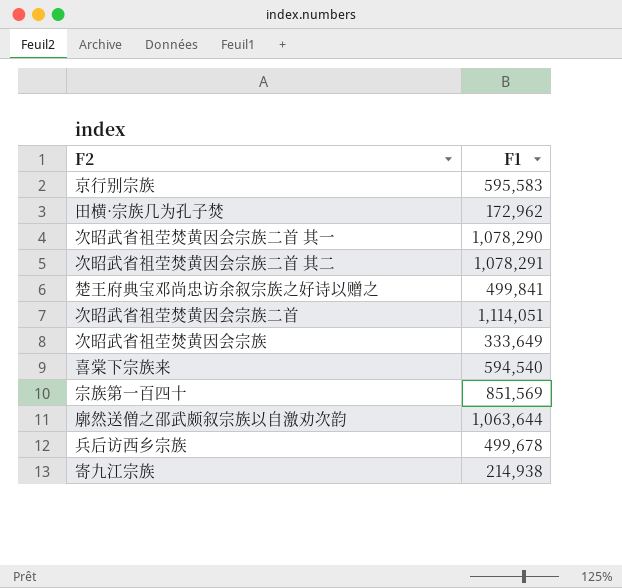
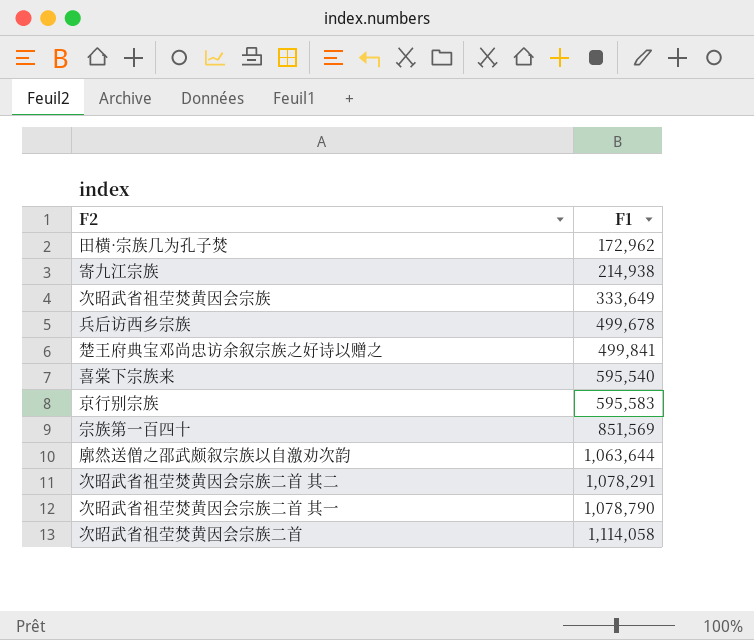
row order: none -> F1 ascending
喜棠下宗族来 | F1: 594,540 -> 595,540
次昭武省祖茔焚黄因会宗族二首 其一 | F1: 1,078,290 -> 1,078,790
次昭武省祖茔焚黄因会宗族二首 | F1: 1,114,051 -> 1,114,058

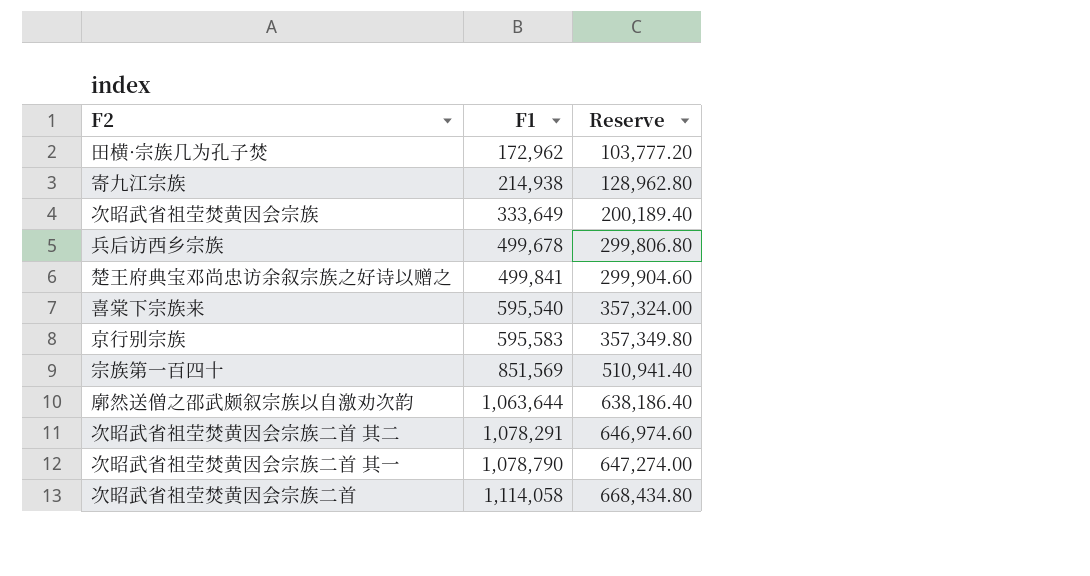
column Reserve | formula: none -> [F1] * 0.6

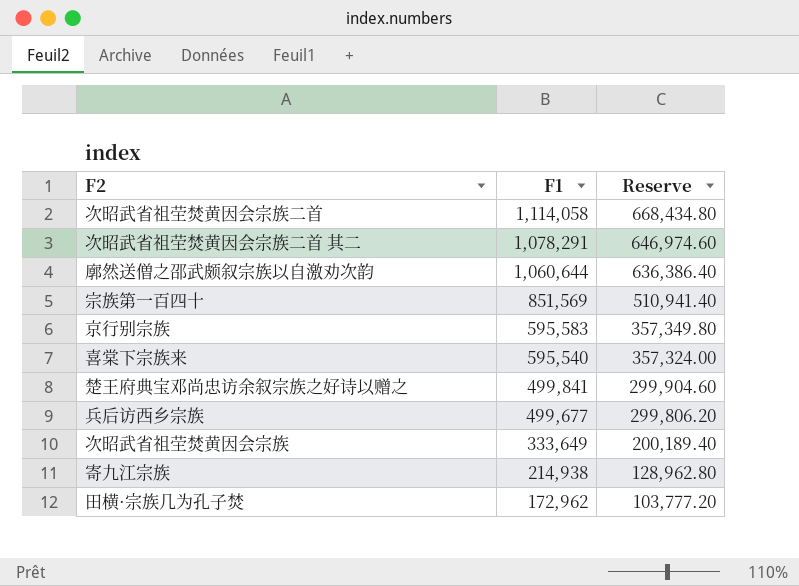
row order: F1 ascending -> F1 descending
row 次昭武省祖茔焚黄因会宗族二首 其一: 1,078,790 | 647,274.00 -> none
廓然送僧之邵武颇叙宗族以自激劝次韵 | F1: 1,063,644 -> 1,060,644
廓然送僧之邵武颇叙宗族以自激劝次韵 | Reserve: 638,186.40 -> 636,386.40
兵后访西乡宗族 | F1: 499,678 -> 499,677
兵后访西乡宗族 | Reserve: 299,806.80 -> 299,806.20

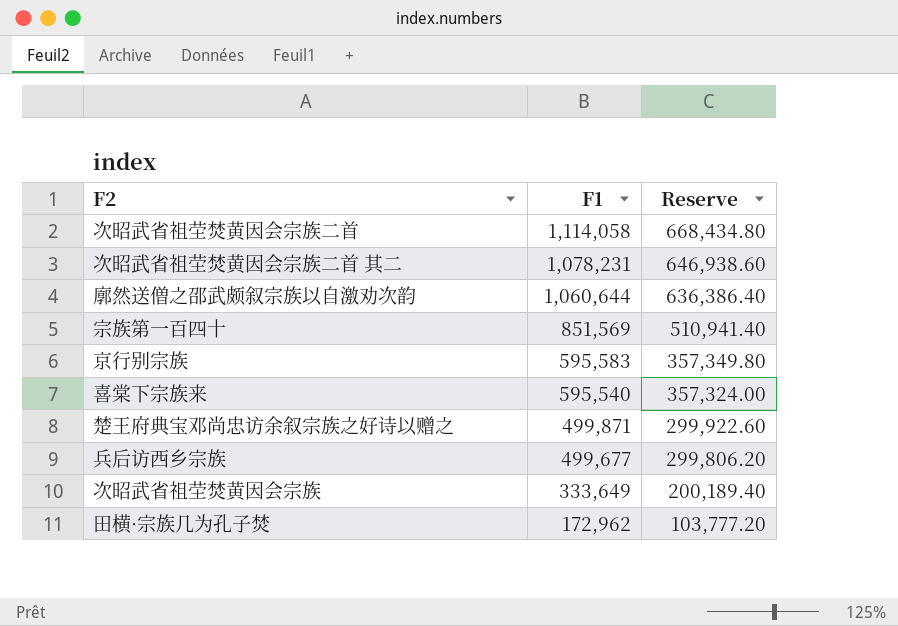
row 寄九江宗族: 214,938 | 128,962.80 -> none
次昭武省祖茔焚黄因会宗族二首 其二 | F1: 1,078,291 -> 1,078,231
次昭武省祖茔焚黄因会宗族二首 其二 | Reserve: 646,974.60 -> 646,938.60
楚王府典宝邓尚忠访余叙宗族之好诗以赠之 | F1: 499,841 -> 499,871
楚王府典宝邓尚忠访余叙宗族之好诗以赠之 | Reserve: 299,904.60 -> 299,922.60

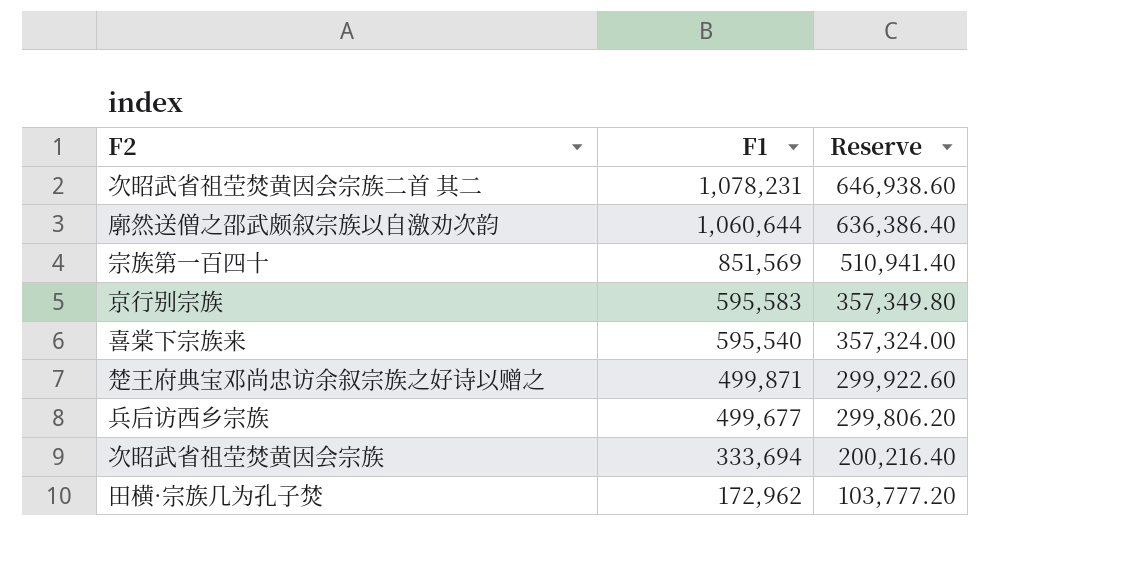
row 次昭武省祖茔焚黄因会宗族二首: 1,114,058 | 668,434.80 -> none
次昭武省祖茔焚黄因会宗族 | F1: 333,649 -> 333,694
次昭武省祖茔焚黄因会宗族 | Reserve: 200,189.40 -> 200,216.40

